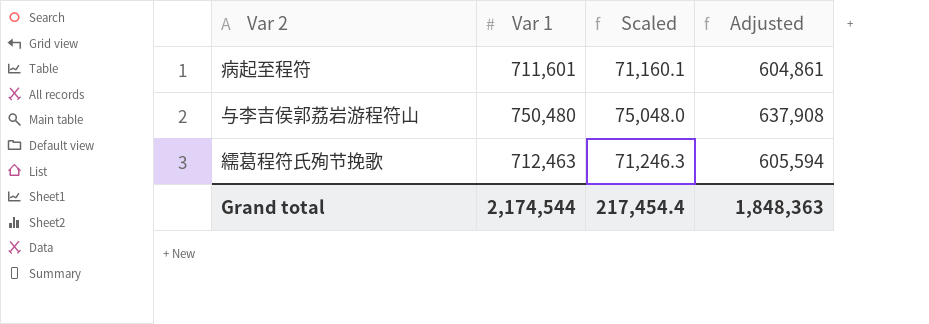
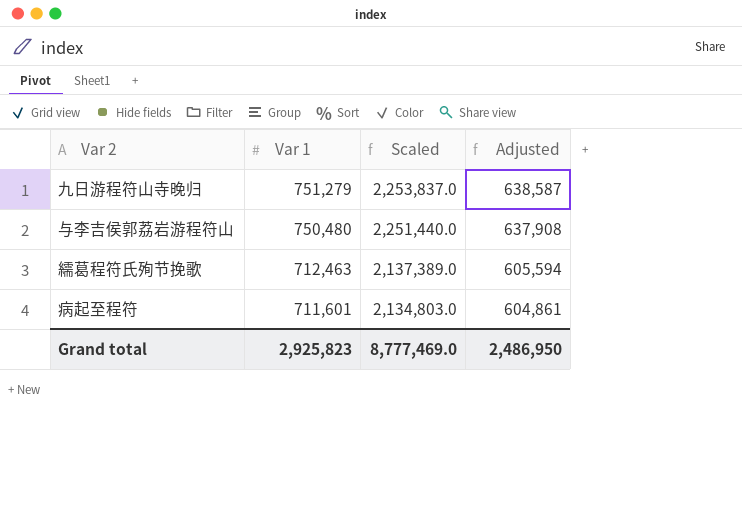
row order: none -> Var 1 descending
column Scaled | formula: [Var 1] * 0.1 -> [Var 1] * 3
row 九日游程符山寺晚归: none -> 751,279 | 2,253,837.0 | 638,587
Grand total | Var 1: 2,174,544 -> 2,925,823
Grand total | Scaled: 217,454.4 -> 8,777,469.0
Grand total | Adjusted: 1,848,363 -> 2,486,950

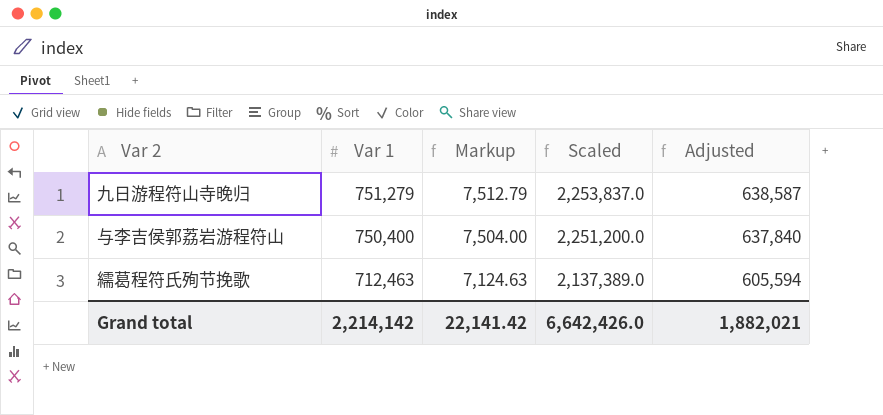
column Markup | formula: none -> [Var 1] * 0.01
row 病起至程符: 711,601 | 2,134,803.0 | 604,861 -> none
与李吉侯郭荔岩游程符山 | Var 1: 750,480 -> 750,400
与李吉侯郭荔岩游程符山 | Scaled: 2,251,440.0 -> 2,251,200.0
与李吉侯郭荔岩游程符山 | Adjusted: 637,908 -> 637,840
Grand total | Var 1: 2,925,823 -> 2,214,142
Grand total | Scaled: 8,777,469.0 -> 6,642,426.0
Grand total | Adjusted: 2,486,950 -> 1,882,021

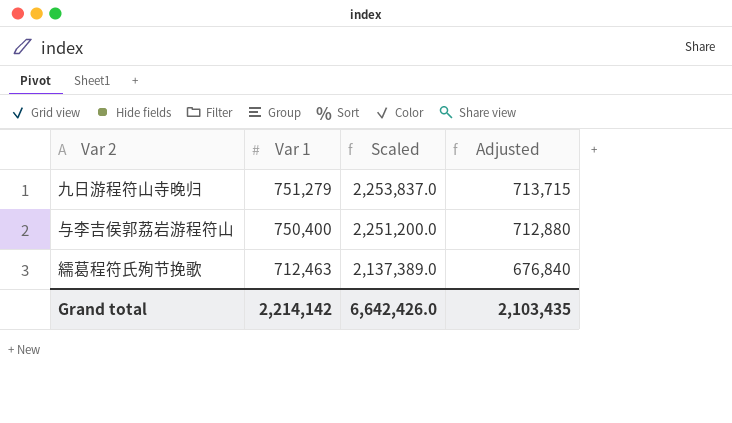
column Markup | formula: [Var 1] * 0.01 -> none
column Adjusted | formula: [Var 1] * 0.85 -> [Var 1] * 0.95
Grand total | Adjusted: 1,882,021 -> 2,103,435

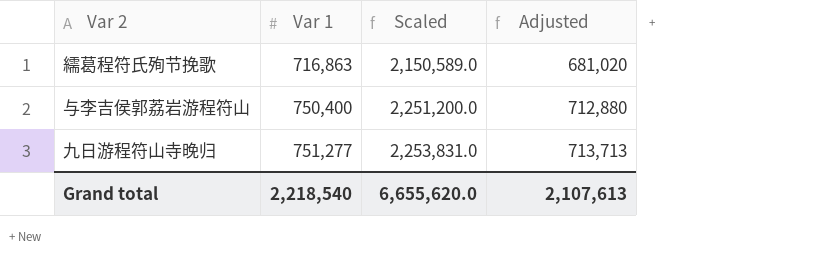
row order: Var 1 descending -> Var 1 ascending
繻葛程符氏殉节挽歌 | Var 1: 712,463 -> 716,863
繻葛程符氏殉节挽歌 | Scaled: 2,137,389.0 -> 2,150,589.0
繻葛程符氏殉节挽歌 | Adjusted: 676,840 -> 681,020
九日游程符山寺晚归 | Var 1: 751,279 -> 751,277
九日游程符山寺晚归 | Scaled: 2,253,837.0 -> 2,253,831.0
九日游程符山寺晚归 | Adjusted: 713,715 -> 713,713
Grand total | Var 1: 2,214,142 -> 2,218,540
Grand total | Scaled: 6,642,426.0 -> 6,655,620.0
Grand total | Adjusted: 2,103,435 -> 2,107,613

